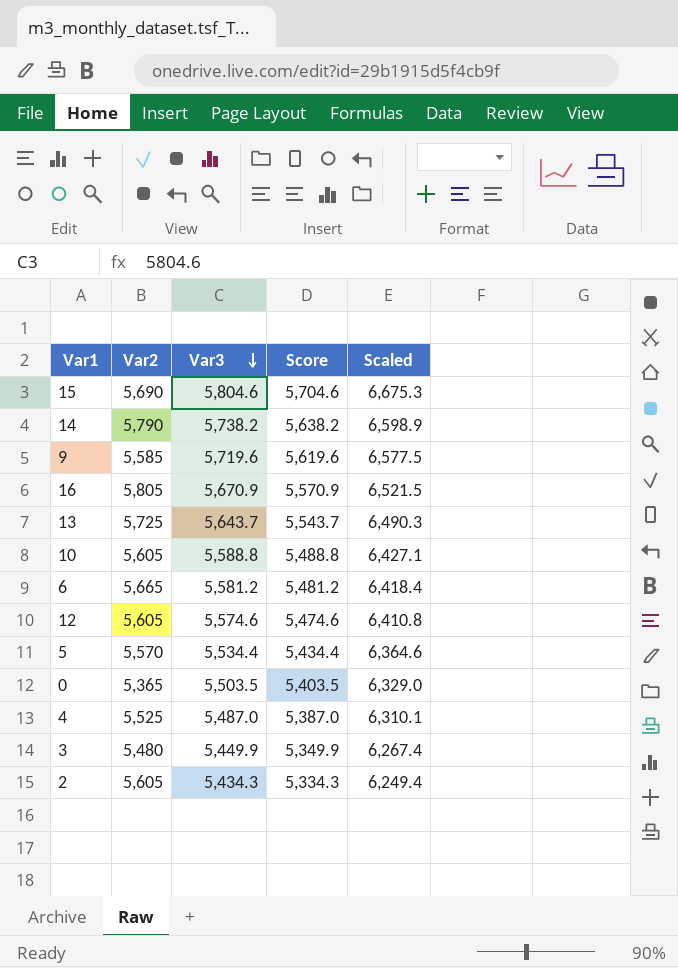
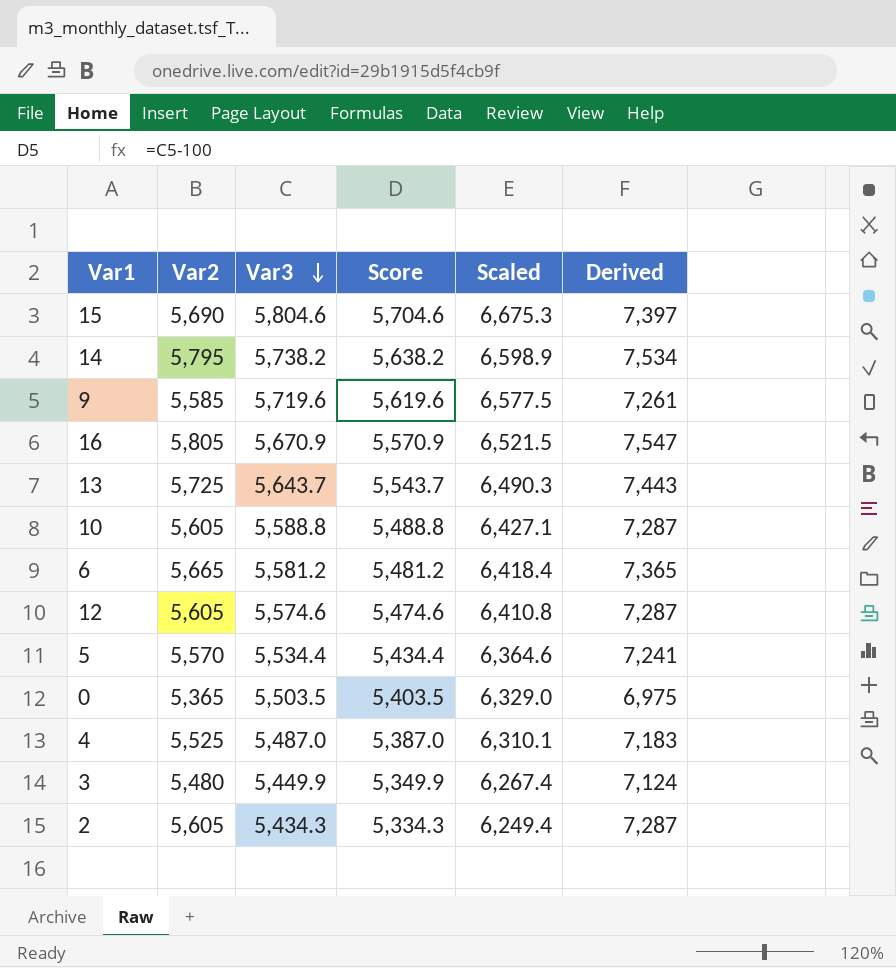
column Derived | formula: none -> [Var2] * 1.3
14 | Var2: 5,790 -> 5,795

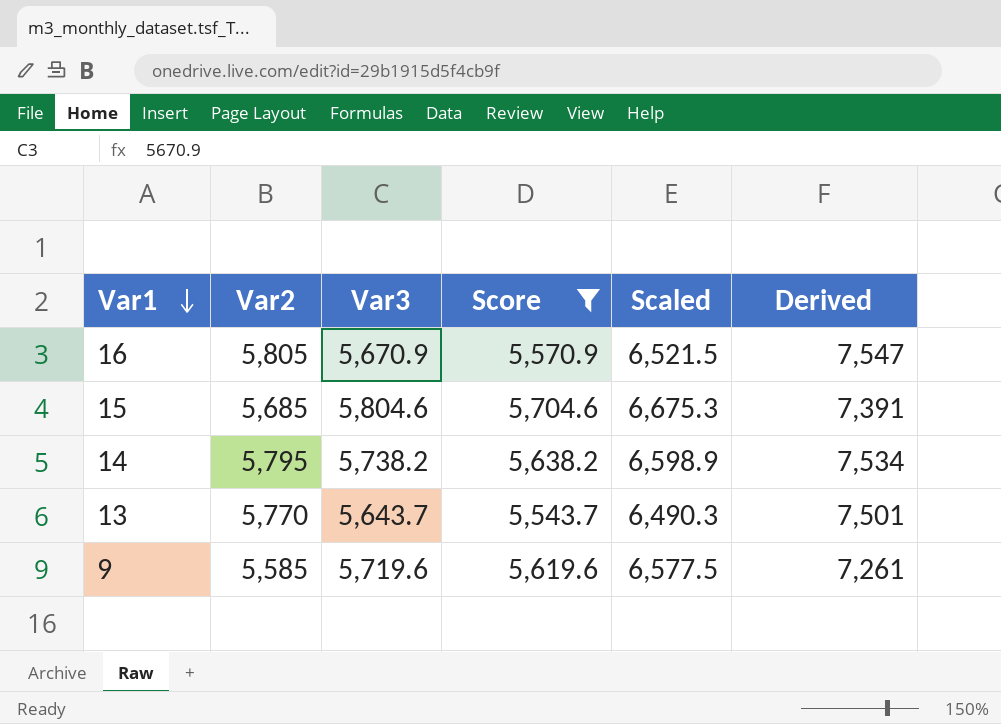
filter: none -> Score >= 5,543.7
row order: Var3 descending -> Var1 descending
15 | Var2: 5,690 -> 5,685
15 | Derived: 7,397 -> 7,391
13 | Var2: 5,725 -> 5,770
13 | Derived: 7,443 -> 7,501

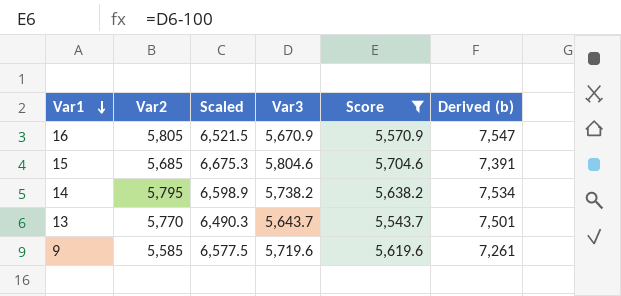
column Scaled | position: 5 -> 3
column name: Derived -> Derived (b)

